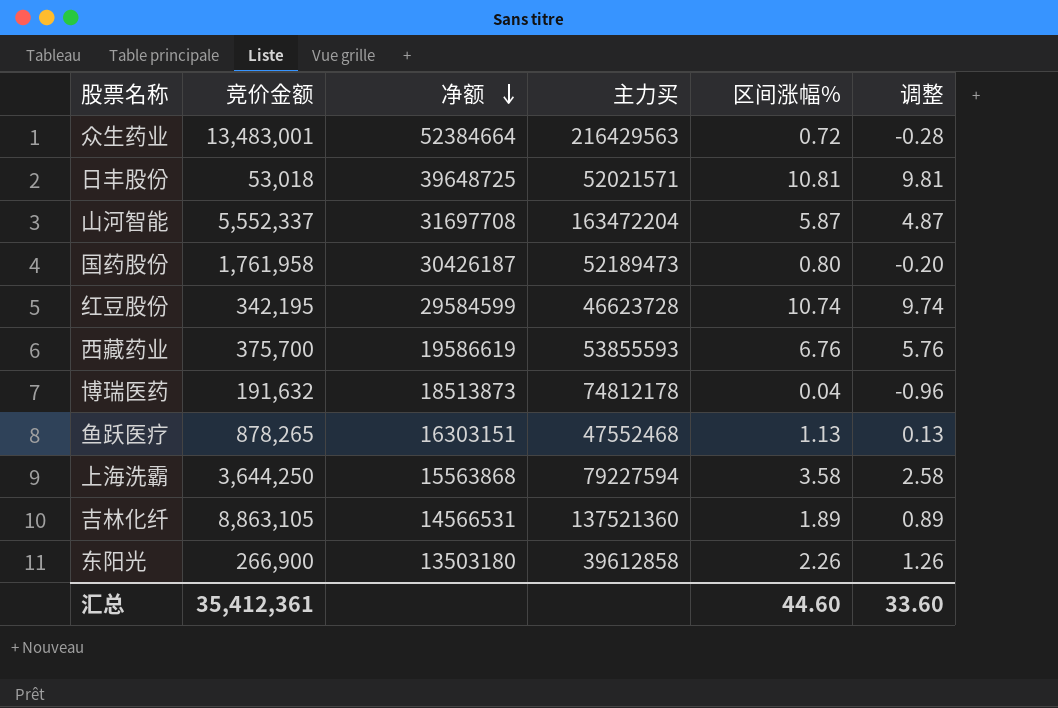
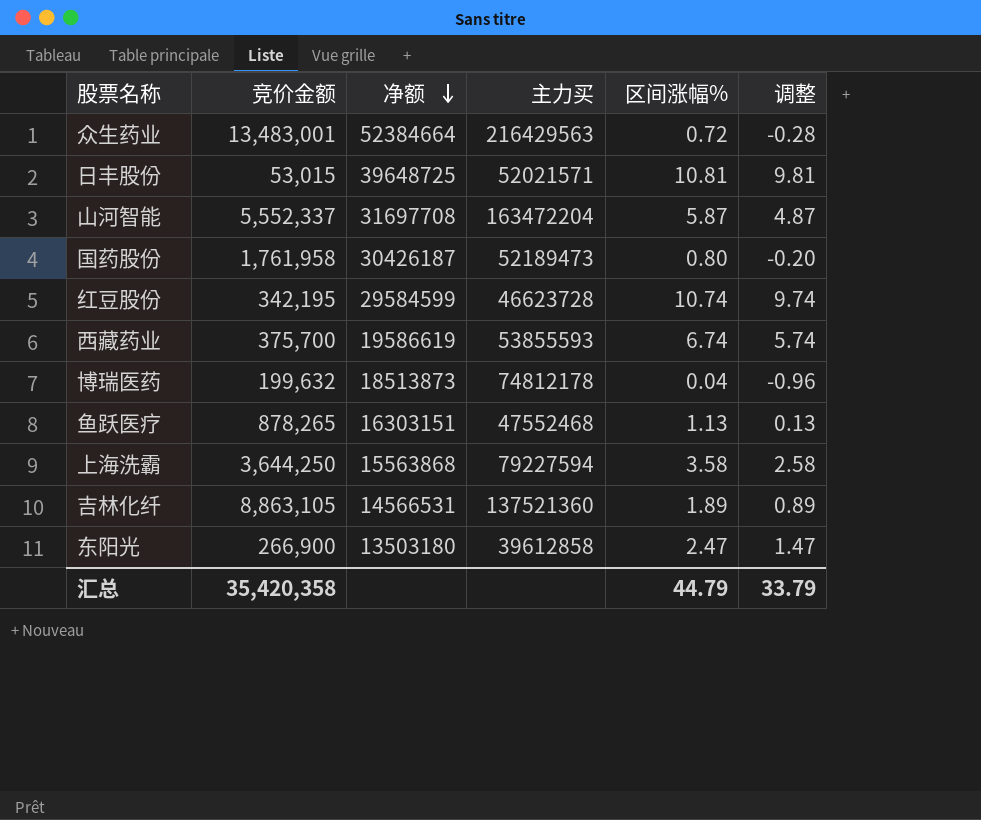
日丰股份 | 竞价金额: 53,018 -> 53,015
西藏药业 | 区间涨幅%: 6.76 -> 6.74
西藏药业 | 调整: 5.76 -> 5.74
博瑞医药 | 竞价金额: 191,632 -> 199,632
东阳光 | 区间涨幅%: 2.26 -> 2.47
东阳光 | 调整: 1.26 -> 1.47
汇总 | 竞价金额: 35,412,361 -> 35,420,358
汇总 | 区间涨幅%: 44.60 -> 44.79
汇总 | 调整: 33.60 -> 33.79

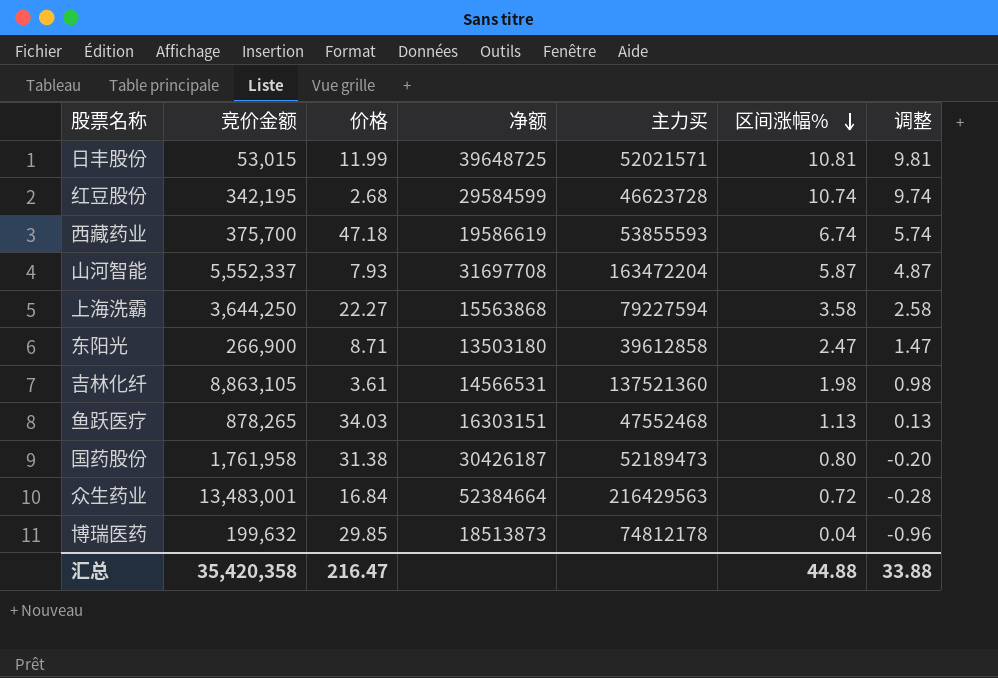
row order: 净额 descending -> 区间涨幅% descending
column 价格 | position: none -> 3
吉林化纤 | 区间涨幅%: 1.89 -> 1.98
吉林化纤 | 调整: 0.89 -> 0.98
汇总 | 区间涨幅%: 44.79 -> 44.88
汇总 | 调整: 33.79 -> 33.88

